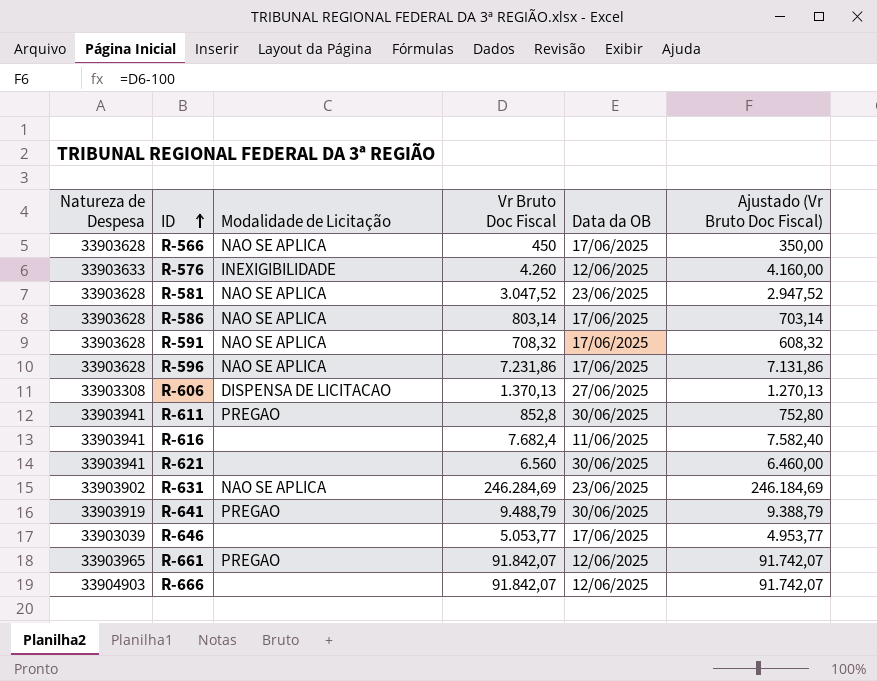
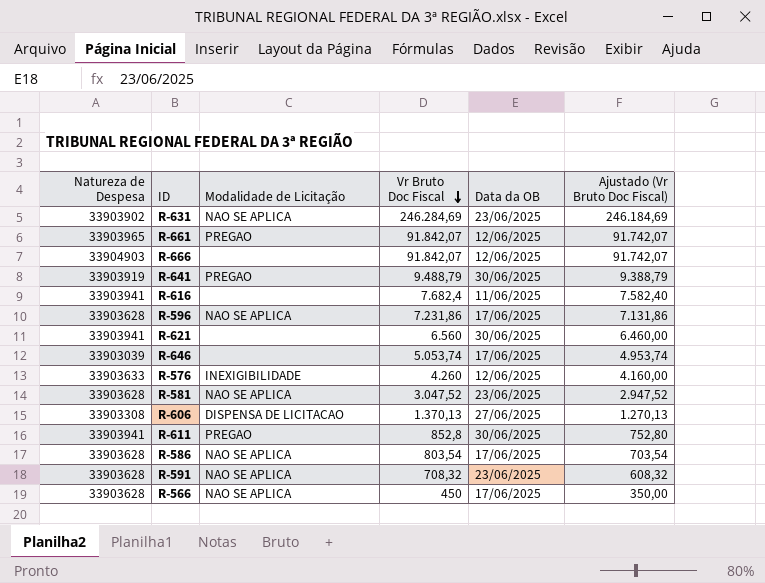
row order: ID ascending -> Vr Bruto Doc Fiscal descending
R-646 | Vr Bruto Doc Fiscal: 5.053,77 -> 5.053,74
R-646 | Ajustado (Vr Bruto Doc Fiscal): 4.953,77 -> 4.953,74
R-586 | Vr Bruto Doc Fiscal: 803,14 -> 803,54
R-586 | Ajustado (Vr Bruto Doc Fiscal): 703,14 -> 703,54
R-591 | Data da OB: 17/06/2025 -> 23/06/2025

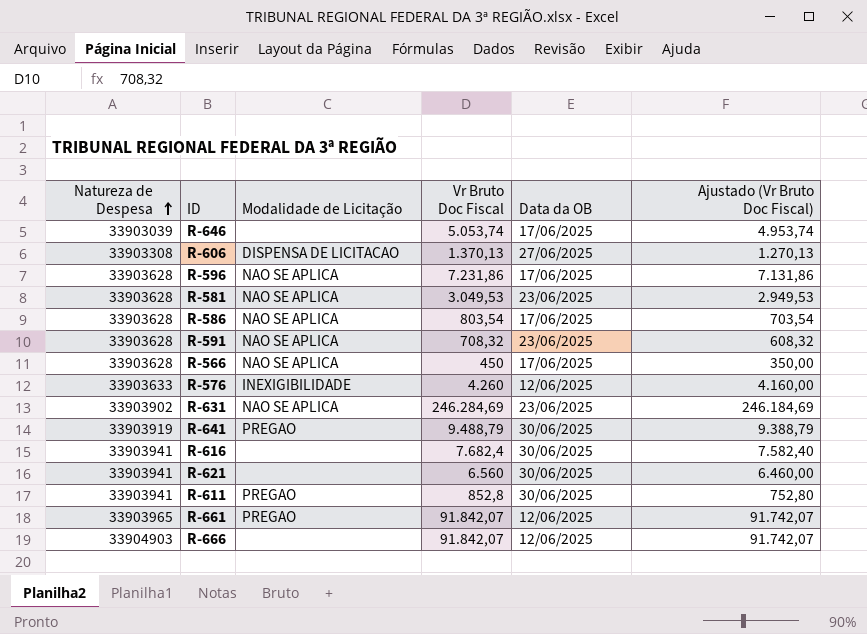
row order: Vr Bruto Doc Fiscal descending -> Natureza de Despesa ascending
R-581 | Vr Bruto Doc Fiscal: 3.047,52 -> 3.049,53
R-581 | Ajustado (Vr Bruto Doc Fiscal): 2.947,52 -> 2.949,53
R-616 | Data da OB: 11/06/2025 -> 30/06/2025

